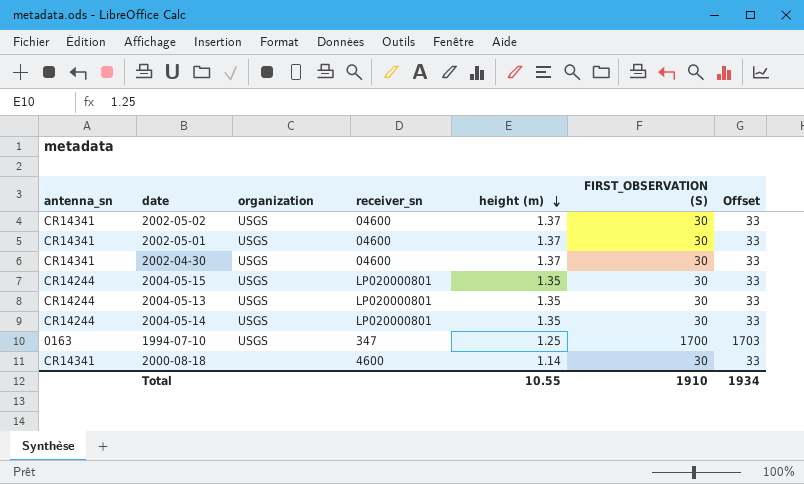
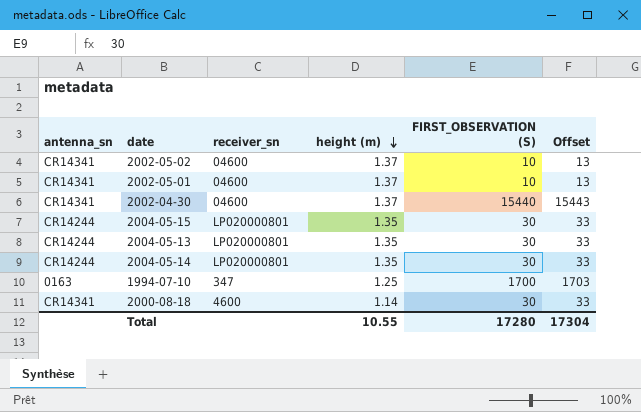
column organization | position: 3 -> none
2002-05-02 | FIRST_OBSERVATION (S): 30 -> 10
2002-05-02 | Offset: 33 -> 13
2002-05-01 | FIRST_OBSERVATION (S): 30 -> 10
2002-05-01 | Offset: 33 -> 13
2002-04-30 | FIRST_OBSERVATION (S): 30 -> 15440
2002-04-30 | Offset: 33 -> 15443
Total | FIRST_OBSERVATION (S): 1910 -> 17280
Total | Offset: 1934 -> 17304

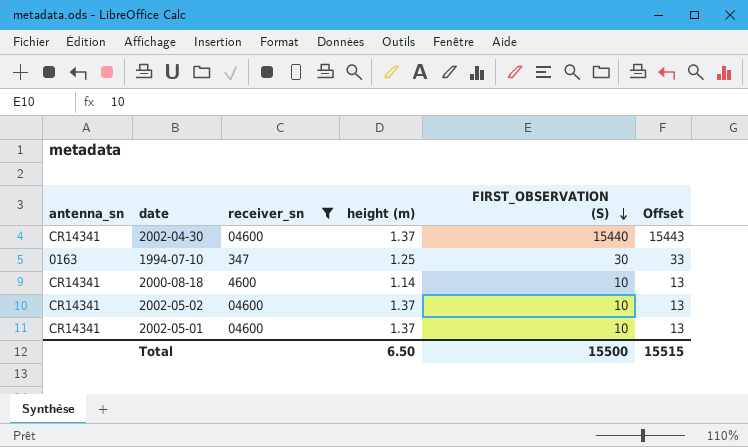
filter: none -> receiver_sn != LP020000801
row order: height (m) descending -> FIRST_OBSERVATION (S) descending
1994-07-10 | FIRST_OBSERVATION (S): 1700 -> 30
1994-07-10 | Offset: 1703 -> 33
2000-08-18 | FIRST_OBSERVATION (S): 30 -> 10
2000-08-18 | Offset: 33 -> 13
Total | height (m): 10.55 -> 6.50
Total | FIRST_OBSERVATION (S): 17280 -> 15500
Total | Offset: 17304 -> 15515

